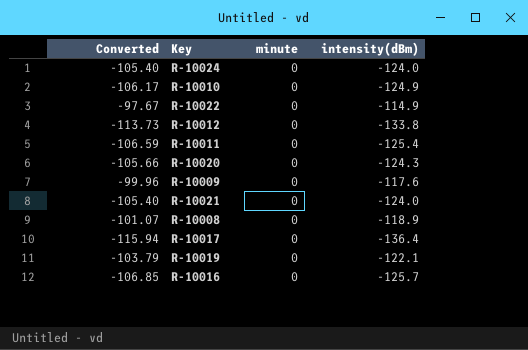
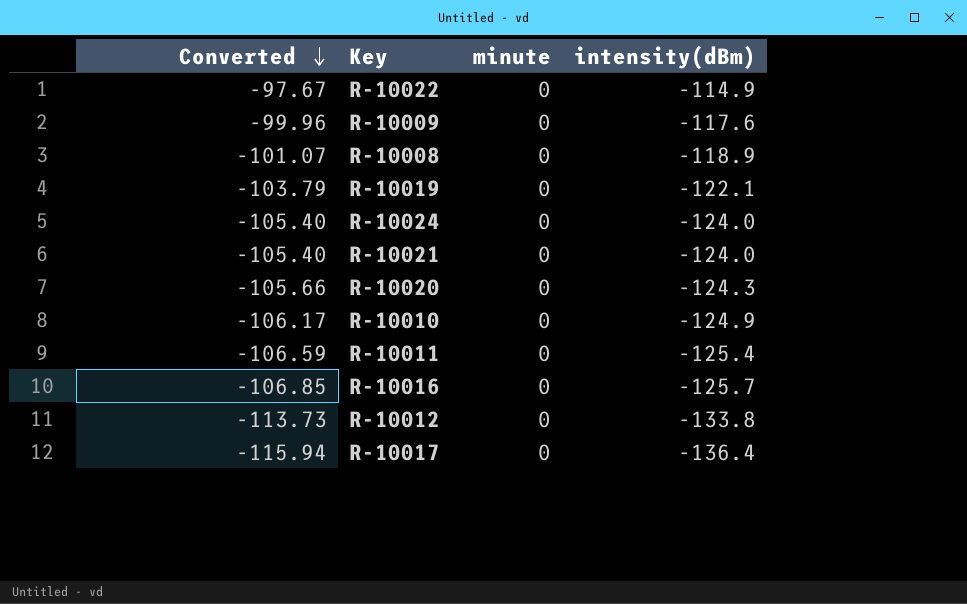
row order: none -> Converted descending

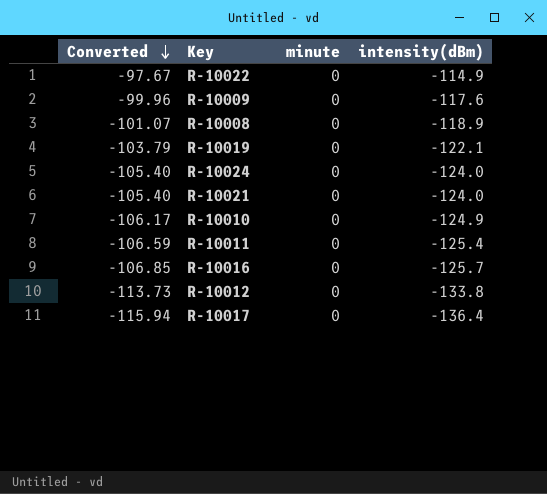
row R-10020: -105.66 | 0 | -124.3 -> none

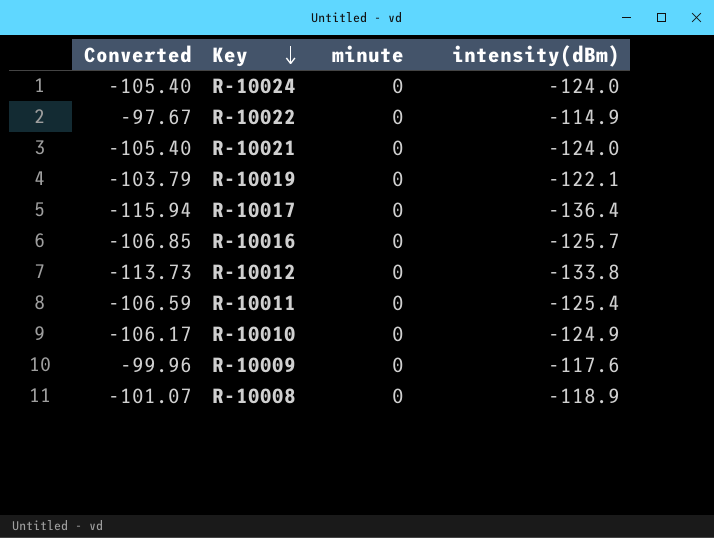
row order: Converted descending -> Key descending

